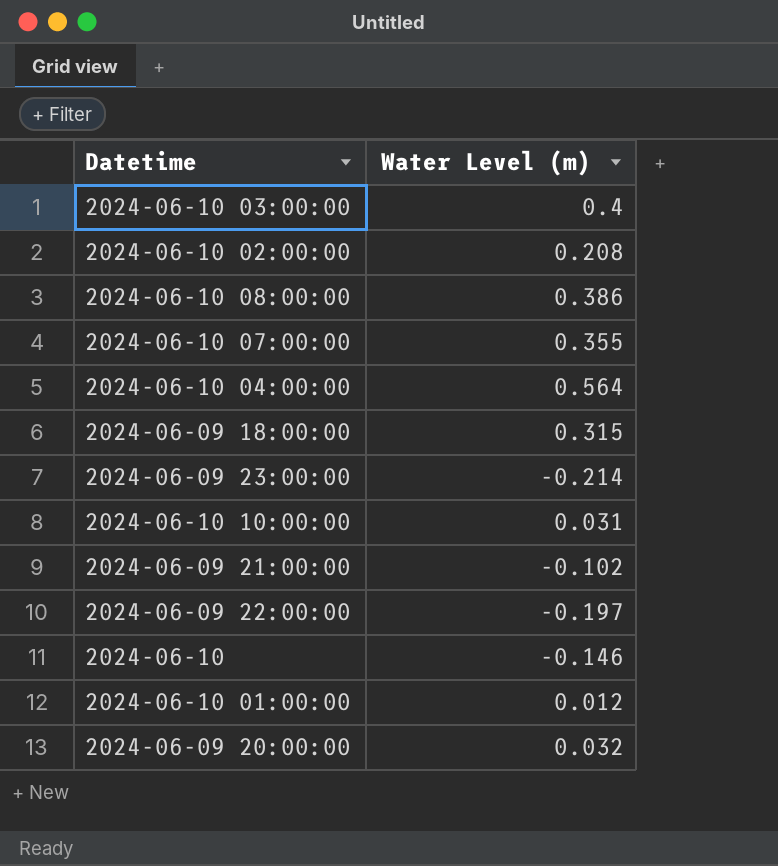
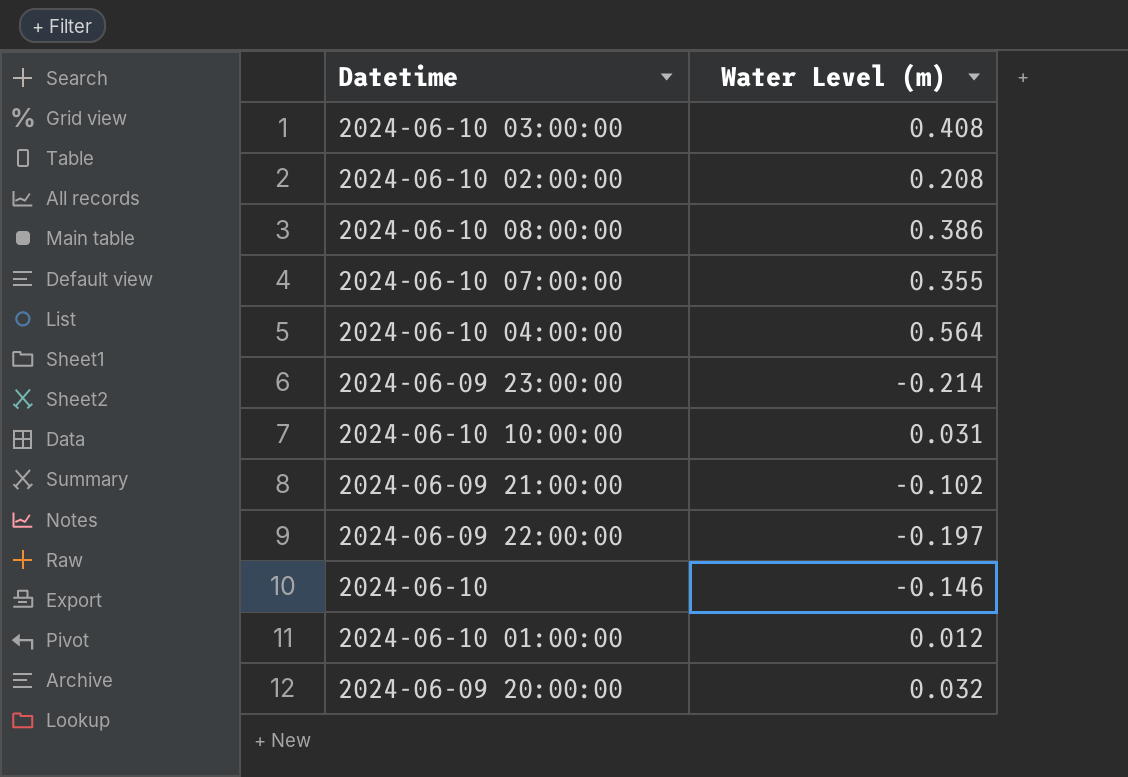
row 2024-06-09 18:00:00: 0.315 -> none
2024-06-10 03:00:00 | Water Level (m): 0.4 -> 0.408

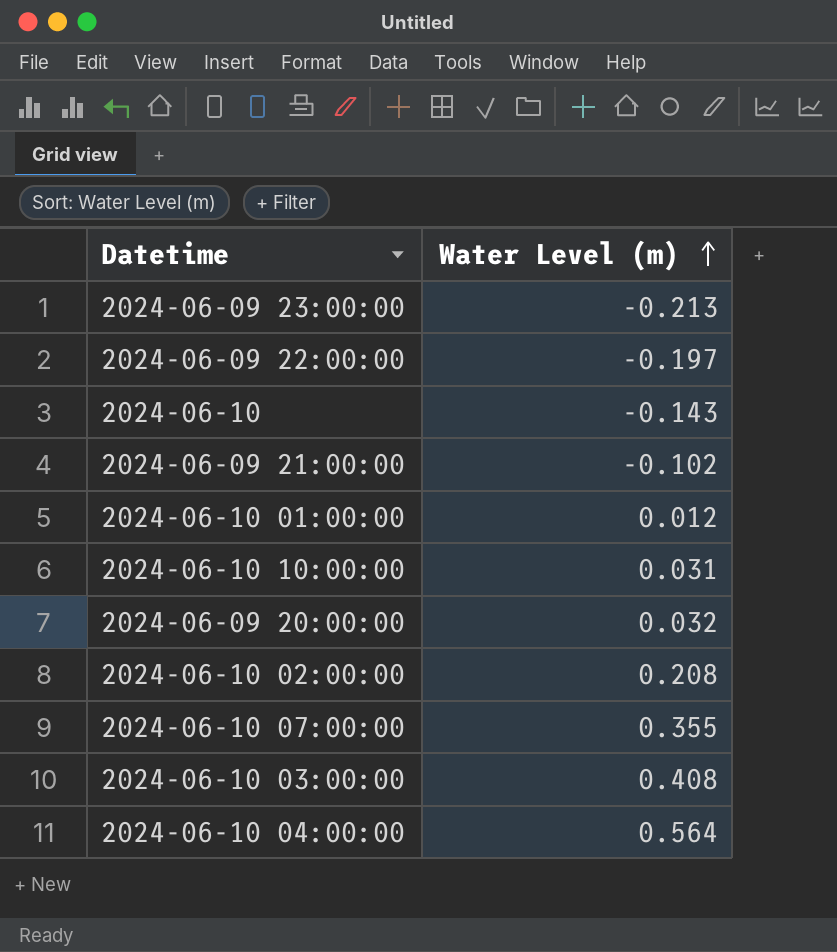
row order: none -> Water Level (m) ascending
row 2024-06-10 08:00:00: 0.386 -> none
2024-06-09 23:00:00 | Water Level (m): -0.214 -> -0.213
2024-06-10 | Water Level (m): -0.146 -> -0.143

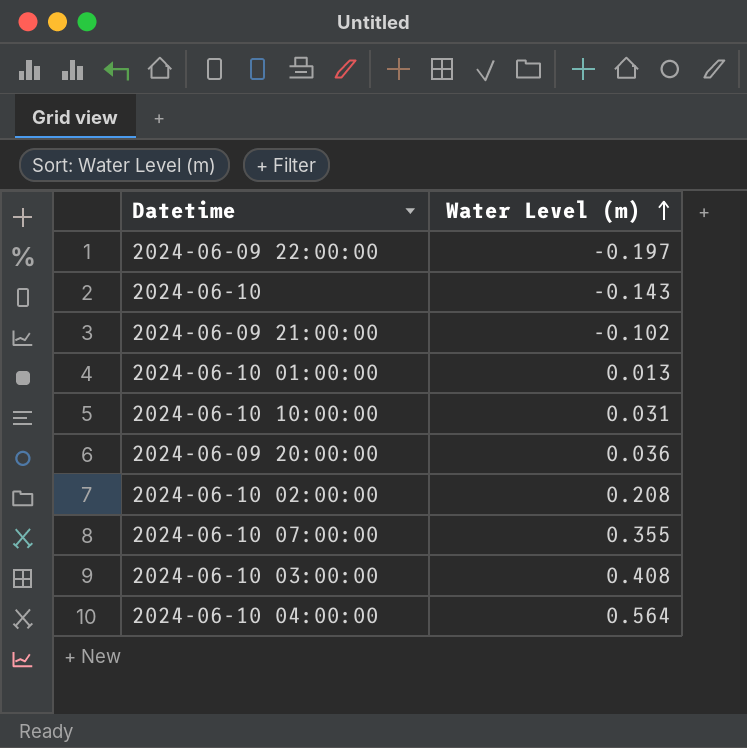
row 2024-06-09 23:00:00: -0.213 -> none
2024-06-10 01:00:00 | Water Level (m): 0.012 -> 0.013
2024-06-09 20:00:00 | Water Level (m): 0.032 -> 0.036

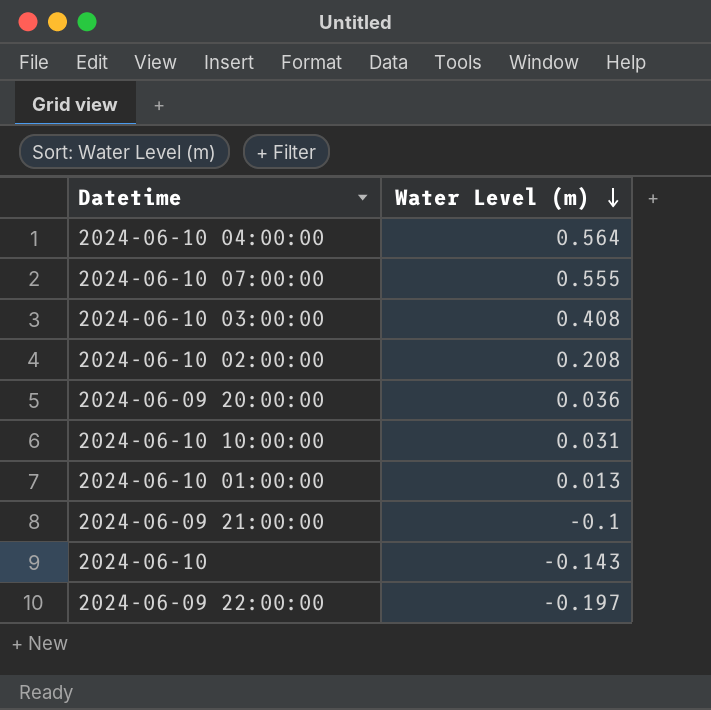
row order: Water Level (m) ascending -> Water Level (m) descending
2024-06-10 07:00:00 | Water Level (m): 0.355 -> 0.555
2024-06-09 21:00:00 | Water Level (m): -0.102 -> -0.1

